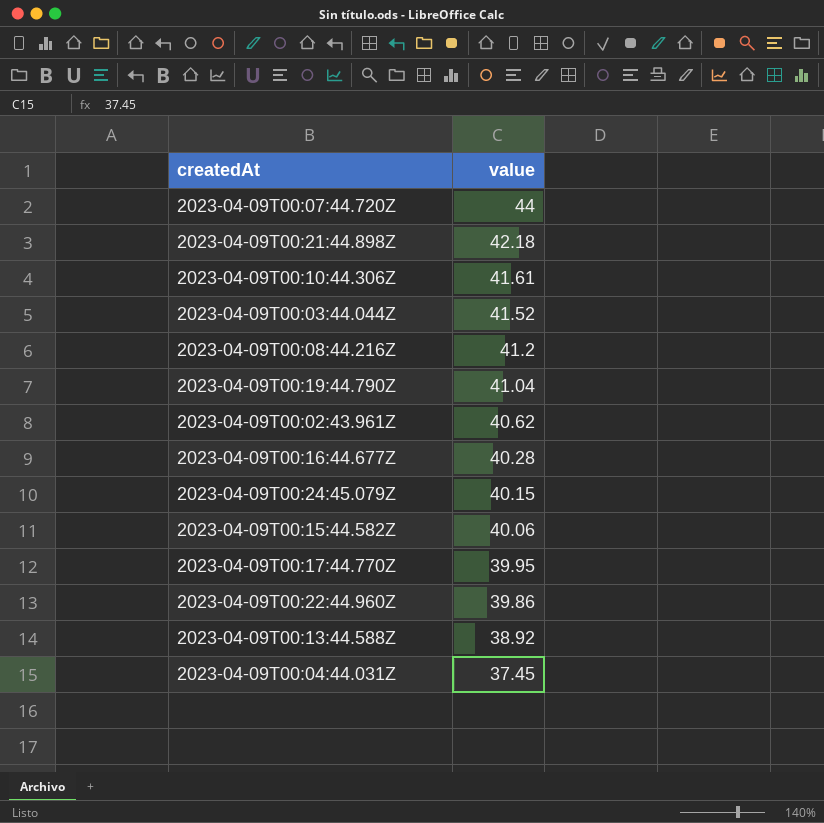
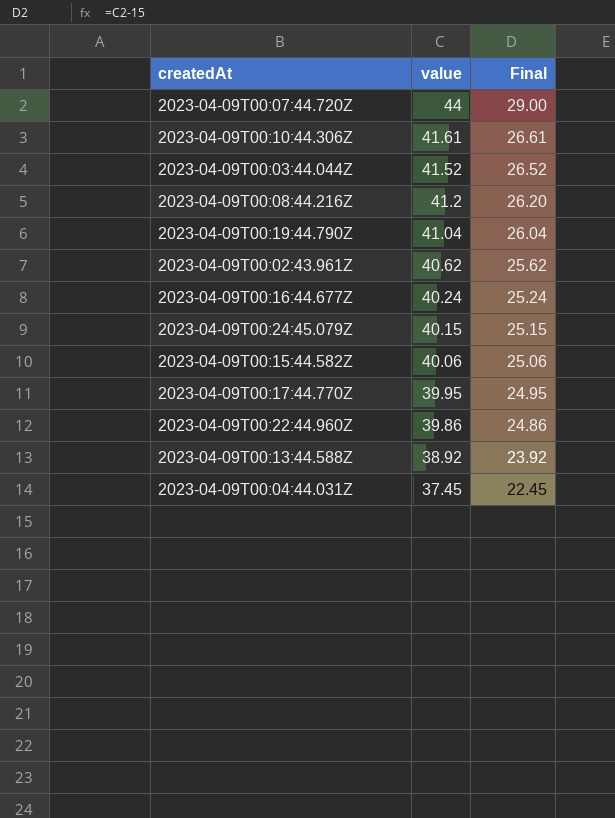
column Final | formula: none -> [value] - 15
row 2023-04-09T00:21:44.898Z: 42.18 -> none
2023-04-09T00:16:44.677Z | value: 40.28 -> 40.24

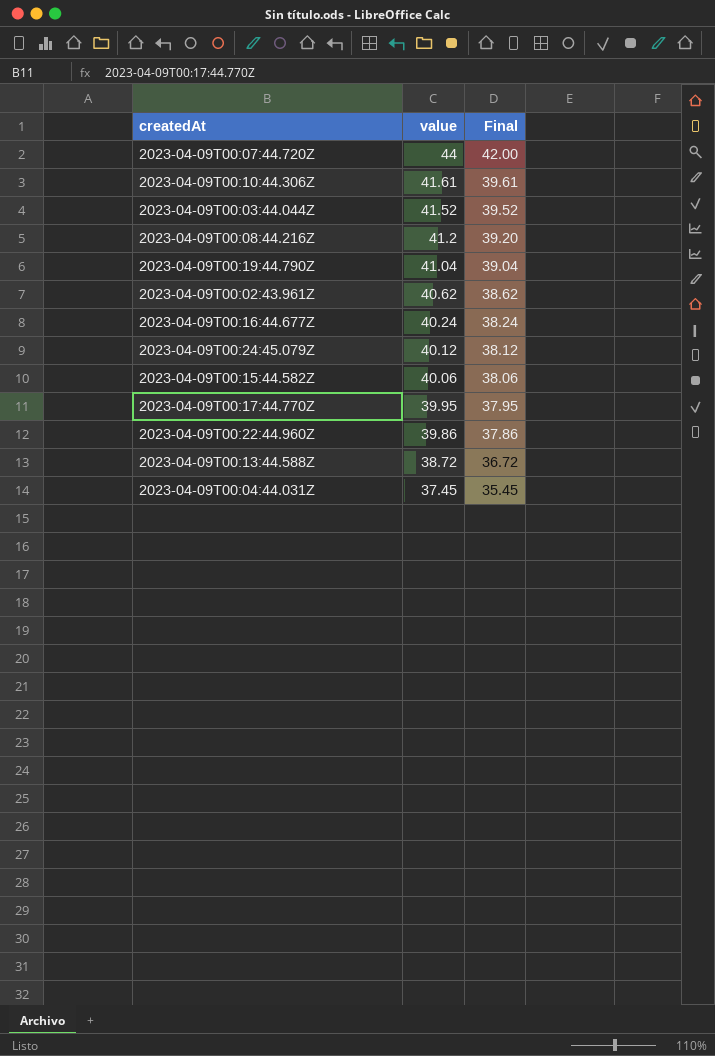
column Final | formula: [value] - 15 -> [value] - 2
2023-04-09T00:24:45.079Z | value: 40.15 -> 40.12
2023-04-09T00:13:44.588Z | value: 38.92 -> 38.72

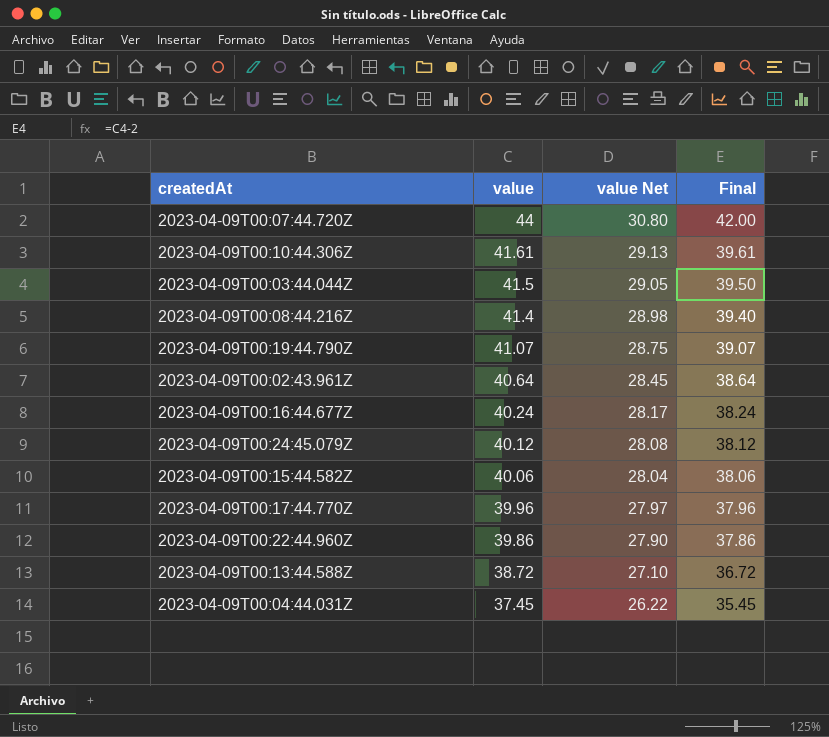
column value Net | formula: none -> [value] * 0.7
2023-04-09T00:03:44.044Z | value: 41.52 -> 41.5
2023-04-09T00:03:44.044Z | Final: 39.52 -> 39.50
2023-04-09T00:08:44.216Z | value: 41.2 -> 41.4
2023-04-09T00:08:44.216Z | Final: 39.20 -> 39.40
2023-04-09T00:19:44.790Z | value: 41.04 -> 41.07
2023-04-09T00:19:44.790Z | Final: 39.04 -> 39.07
2023-04-09T00:02:43.961Z | value: 40.62 -> 40.64
2023-04-09T00:02:43.961Z | Final: 38.62 -> 38.64
2023-04-09T00:17:44.770Z | value: 39.95 -> 39.96
2023-04-09T00:17:44.770Z | Final: 37.95 -> 37.96

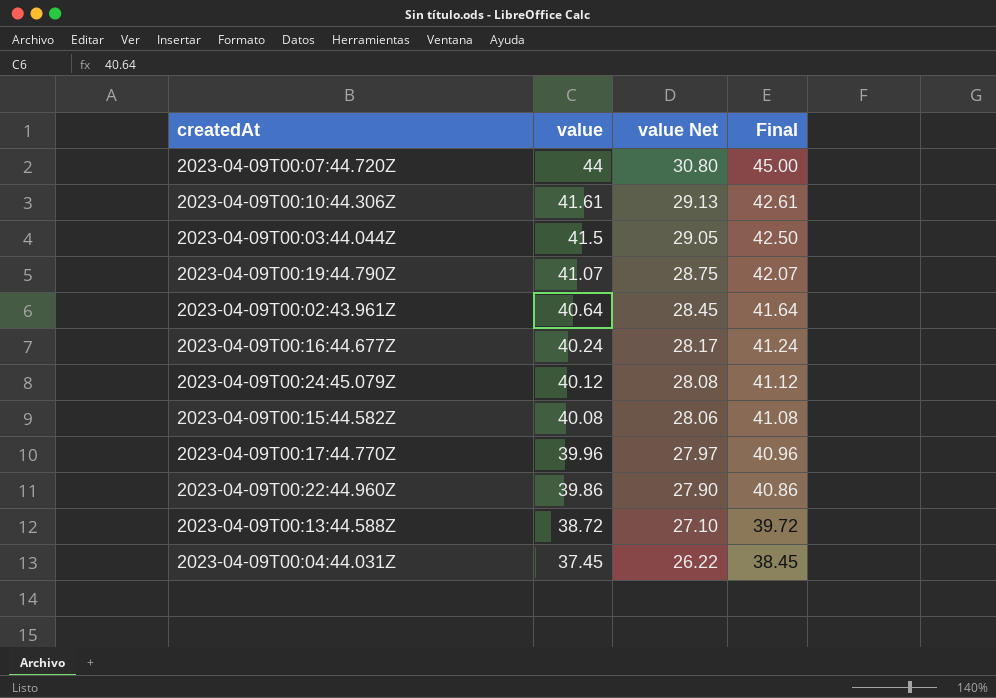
column Final | formula: [value] - 2 -> [value] + 1
row 2023-04-09T00:08:44.216Z: 41.4 | 28.98 | 39.40 -> none
2023-04-09T00:15:44.582Z | value: 40.06 -> 40.08
2023-04-09T00:15:44.582Z | value Net: 28.04 -> 28.06

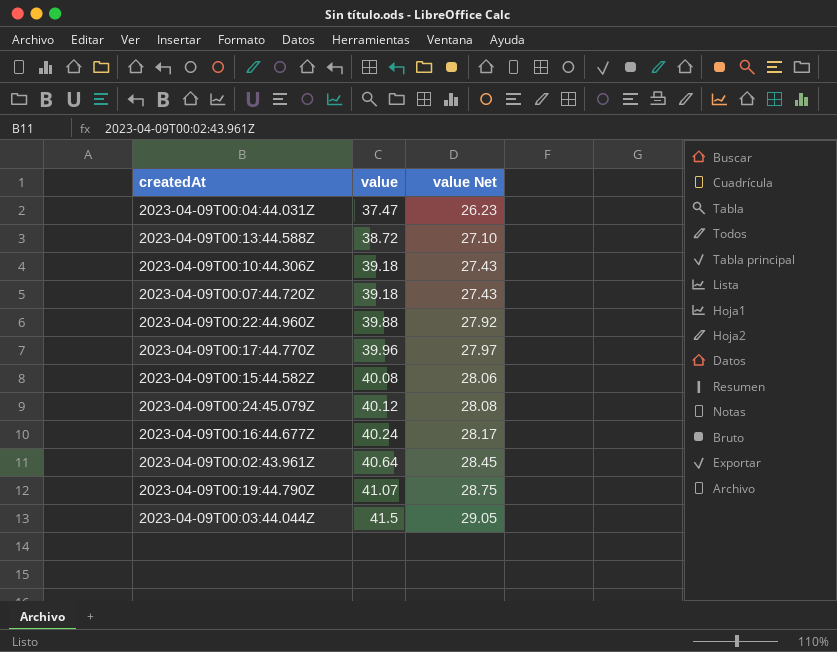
row order: value descending -> value ascending
column Final | formula: [value] + 1 -> none
2023-04-09T00:04:44.031Z | value: 37.45 -> 37.47
2023-04-09T00:04:44.031Z | value Net: 26.22 -> 26.23
2023-04-09T00:10:44.306Z | value: 41.61 -> 39.18
2023-04-09T00:10:44.306Z | value Net: 29.13 -> 27.43
2023-04-09T00:07:44.720Z | value: 44 -> 39.18
2023-04-09T00:07:44.720Z | value Net: 30.80 -> 27.43
2023-04-09T00:22:44.960Z | value: 39.86 -> 39.88
2023-04-09T00:22:44.960Z | value Net: 27.90 -> 27.92

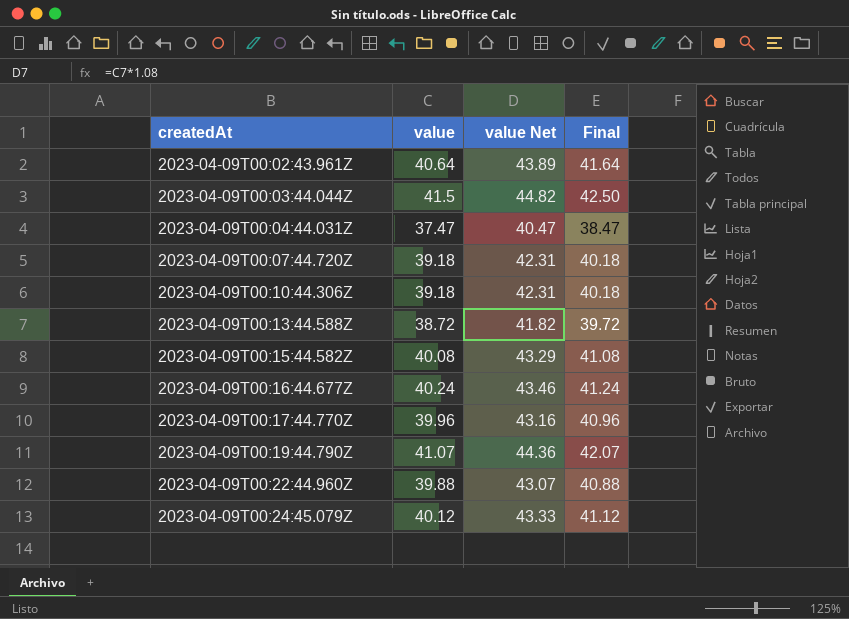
row order: value ascending -> createdAt ascending
column value Net | formula: [value] * 0.7 -> [value] * 1.08
column Final | formula: none -> [value] + 1

